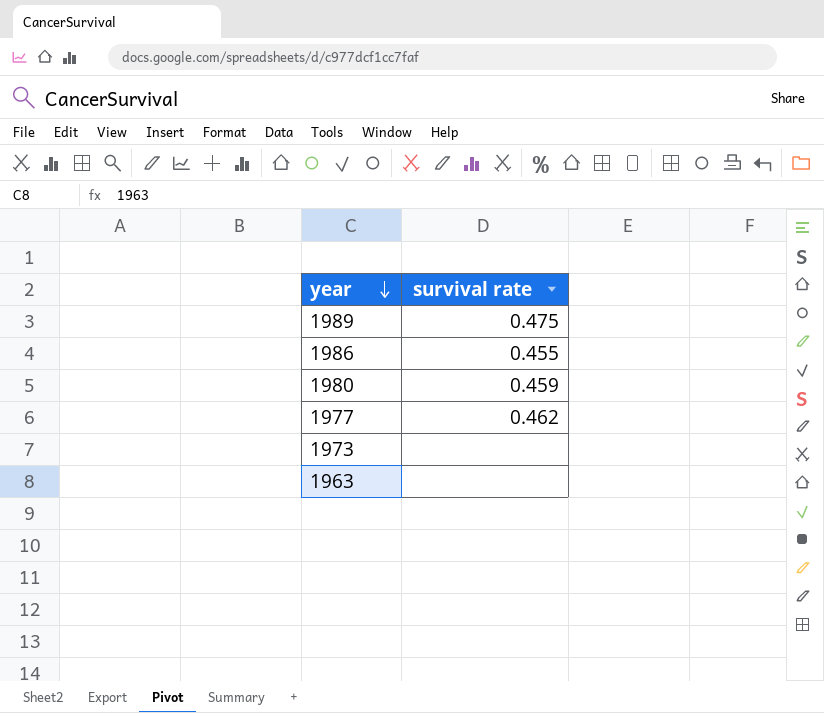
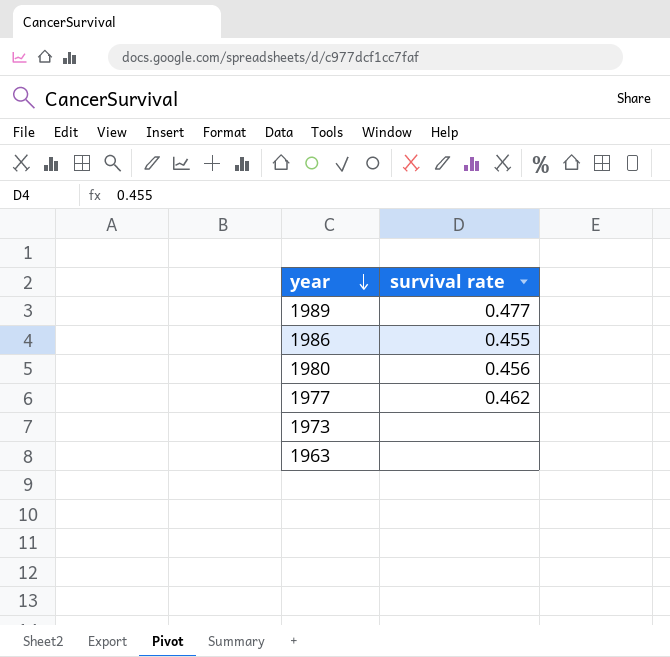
1989 | survival rate: 0.475 -> 0.477
1980 | survival rate: 0.459 -> 0.456

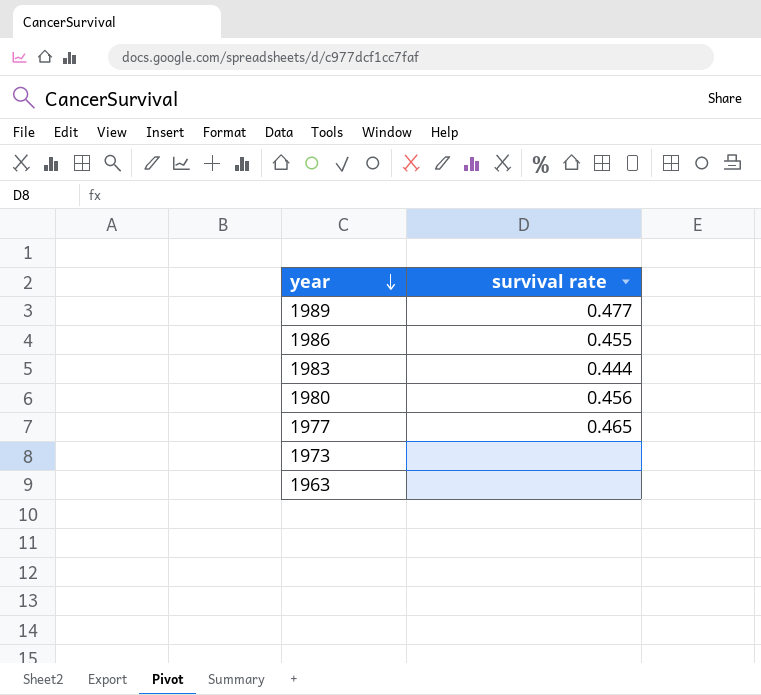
row 1983: none -> 0.444
1977 | survival rate: 0.462 -> 0.465

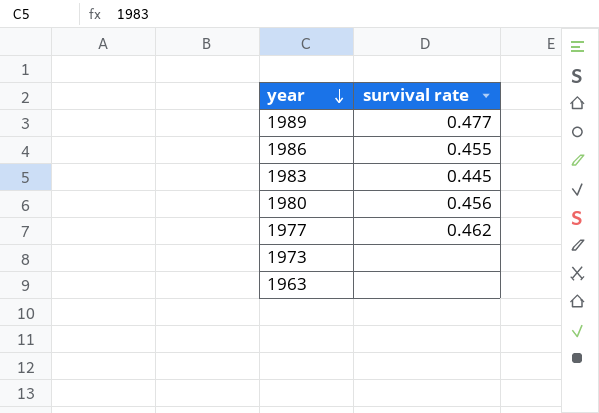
1983 | survival rate: 0.444 -> 0.445
1977 | survival rate: 0.465 -> 0.462

